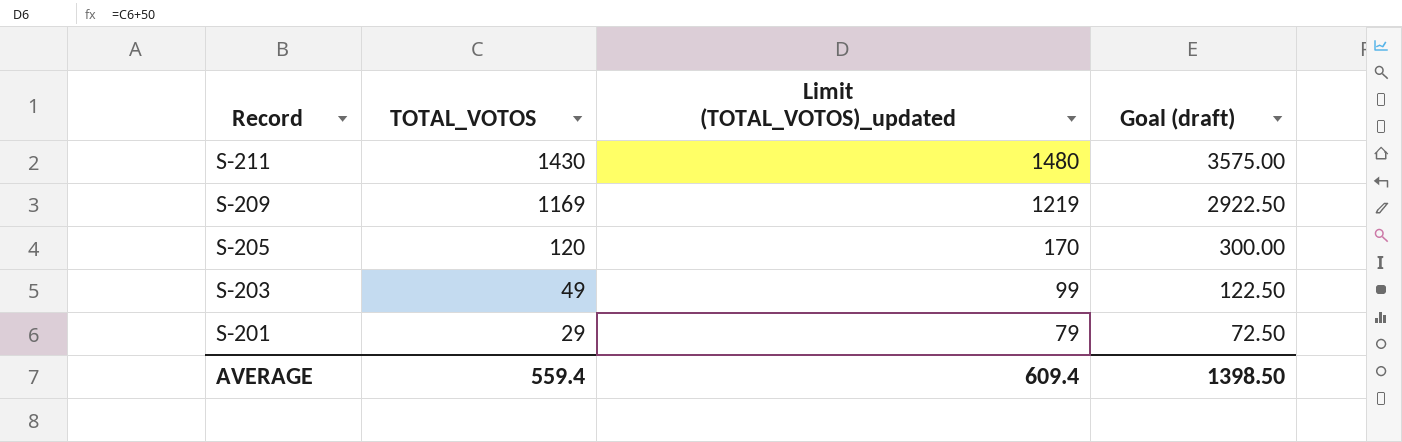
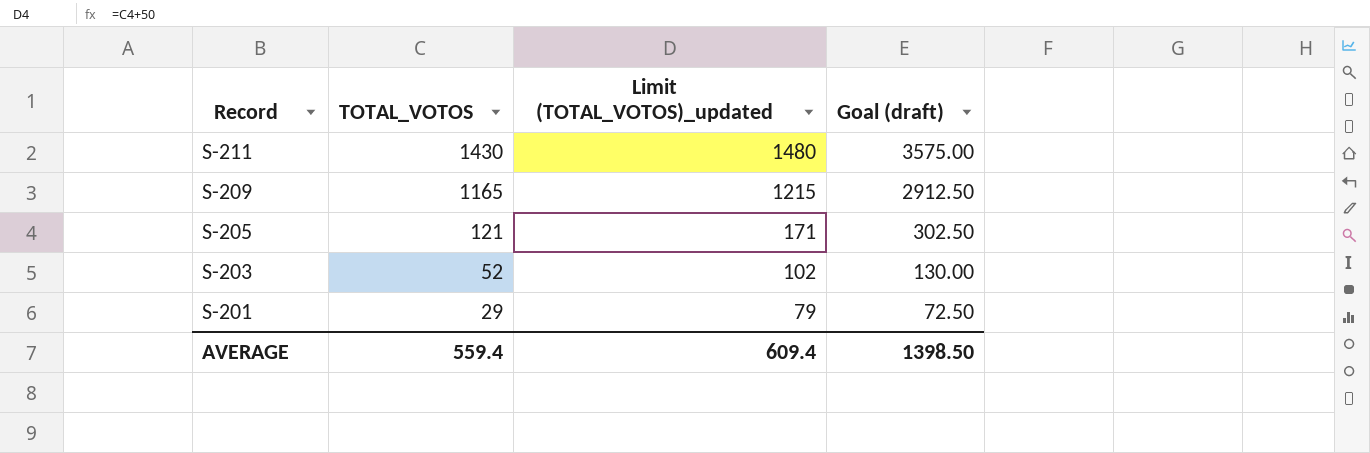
S-209 | TOTAL_VOTOS: 1169 -> 1165
S-209 | Limit (TOTAL_VOTOS)_updated: 1219 -> 1215
S-209 | Goal (draft): 2922.50 -> 2912.50
S-205 | TOTAL_VOTOS: 120 -> 121
S-205 | Limit (TOTAL_VOTOS)_updated: 170 -> 171
S-205 | Goal (draft): 300.00 -> 302.50
S-203 | TOTAL_VOTOS: 49 -> 52
S-203 | Limit (TOTAL_VOTOS)_updated: 99 -> 102
S-203 | Goal (draft): 122.50 -> 130.00

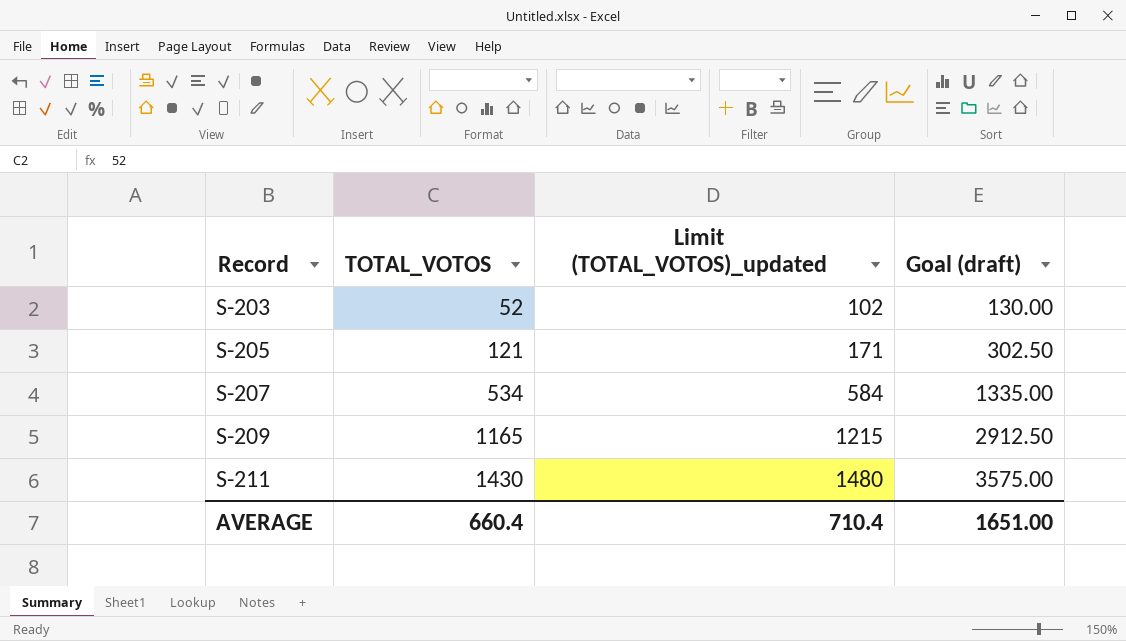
row order: Record descending -> Record ascending
row S-201: 29 | 79 | 72.50 -> none
row S-207: none -> 534 | 584 | 1335.00
AVERAGE | TOTAL_VOTOS: 559.4 -> 660.4
AVERAGE | Limit (TOTAL_VOTOS)_updated: 609.4 -> 710.4
AVERAGE | Goal (draft): 1398.50 -> 1651.00

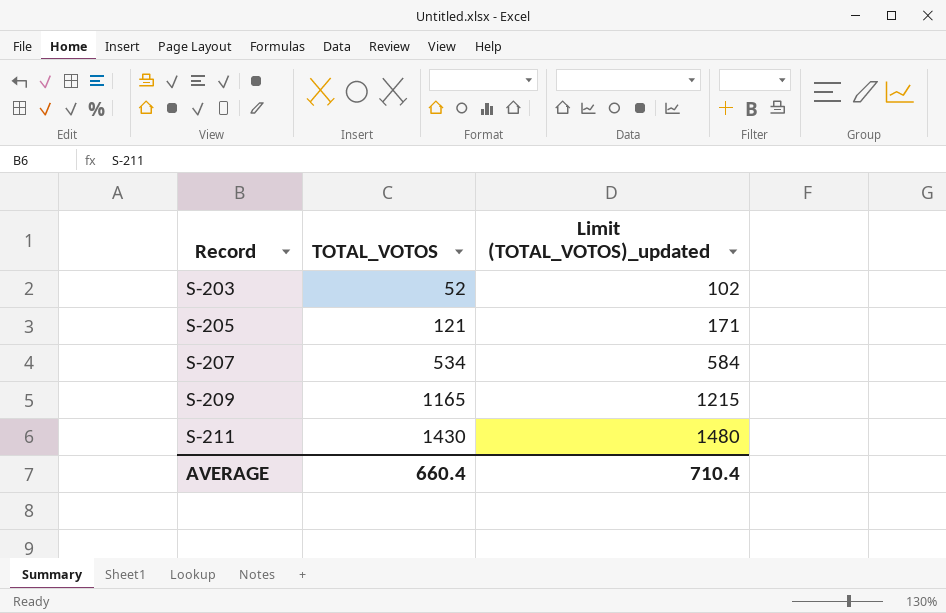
column Goal (draft) | formula: [TOTAL_VOTOS] * 2.5 -> none

